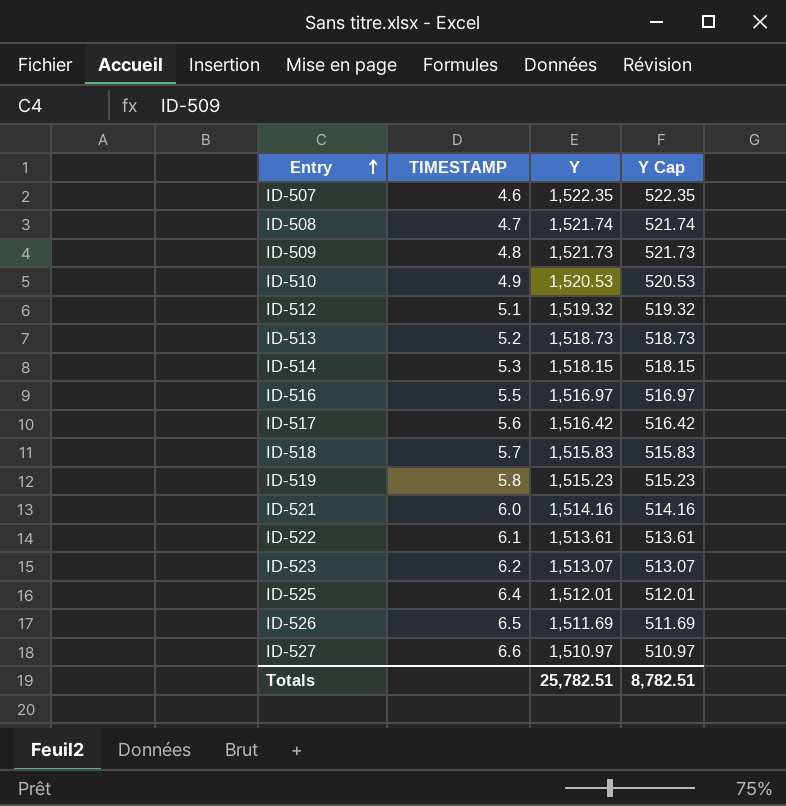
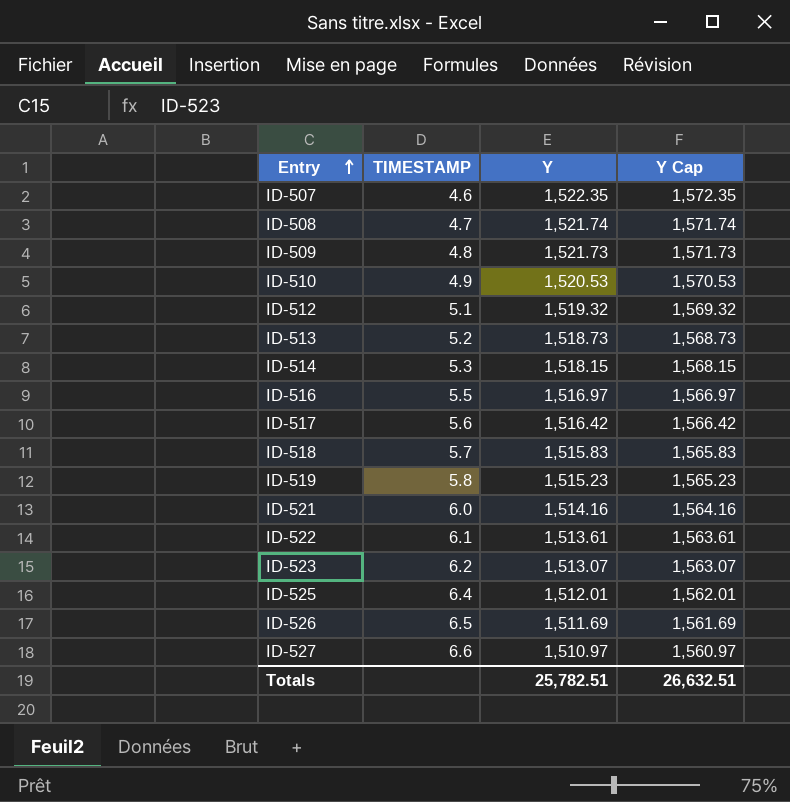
column Y Cap | formula: [Y] - 1000 -> [Y] + 50
Totals | Y Cap: 8,782.51 -> 26,632.51

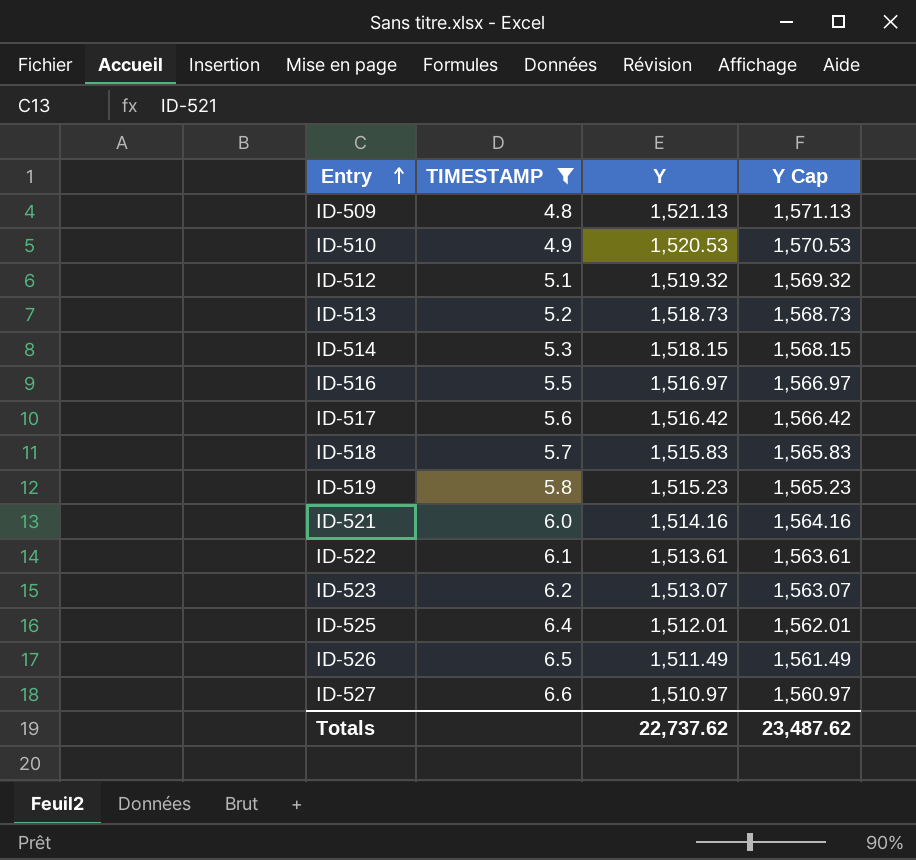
filter: none -> TIMESTAMP >= 4.8
ID-509 | Y: 1,521.73 -> 1,521.13
ID-509 | Y Cap: 1,571.73 -> 1,571.13
ID-526 | Y: 1,511.69 -> 1,511.49
ID-526 | Y Cap: 1,561.69 -> 1,561.49
Totals | Y: 25,782.51 -> 22,737.62
Totals | Y Cap: 26,632.51 -> 23,487.62

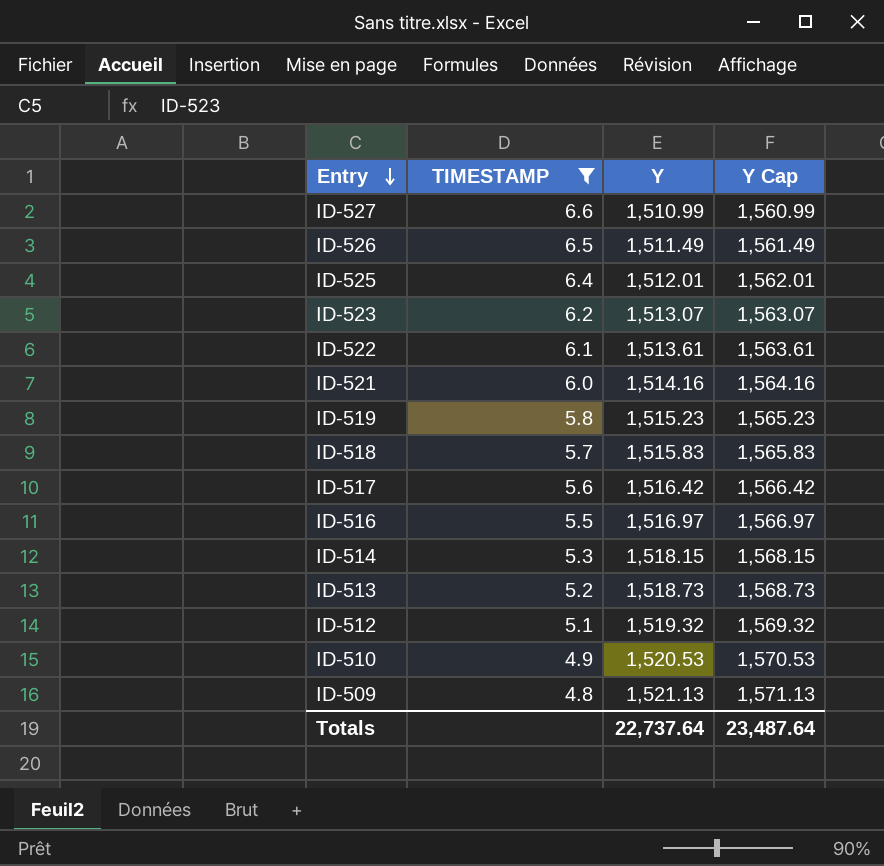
row order: Entry ascending -> Entry descending
ID-527 | Y: 1,510.97 -> 1,510.99
ID-527 | Y Cap: 1,560.97 -> 1,560.99
Totals | Y: 22,737.62 -> 22,737.64
Totals | Y Cap: 23,487.62 -> 23,487.64

